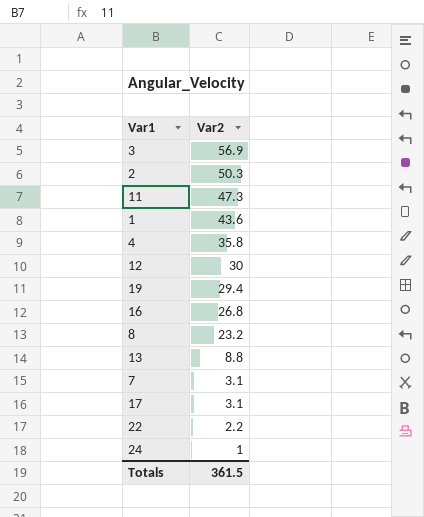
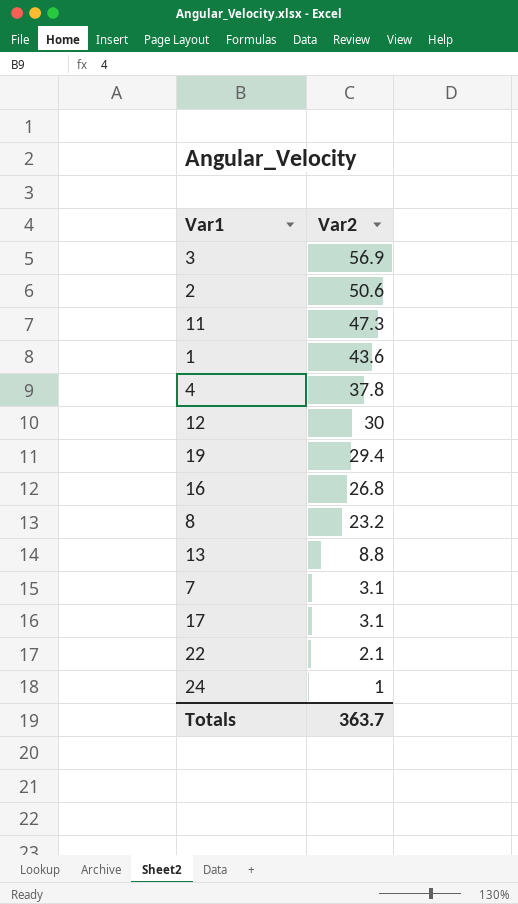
2 | Var2: 50.3 -> 50.6
4 | Var2: 35.8 -> 37.8
22 | Var2: 2.2 -> 2.1
Totals | Var2: 361.5 -> 363.7

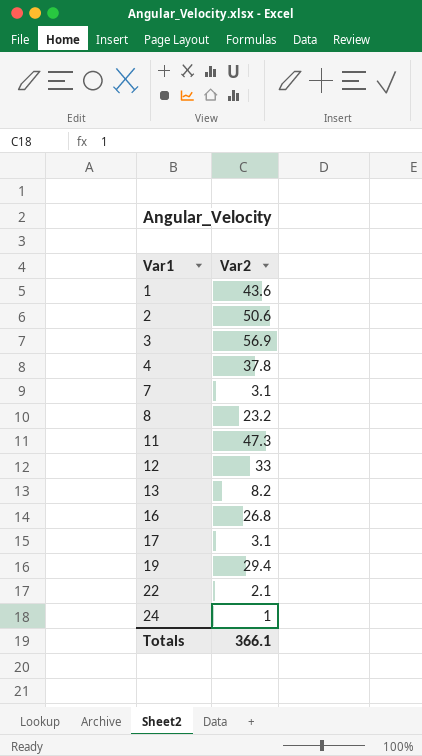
row order: Var2 descending -> Var1 ascending
12 | Var2: 30 -> 33
13 | Var2: 8.8 -> 8.2
Totals | Var2: 363.7 -> 366.1

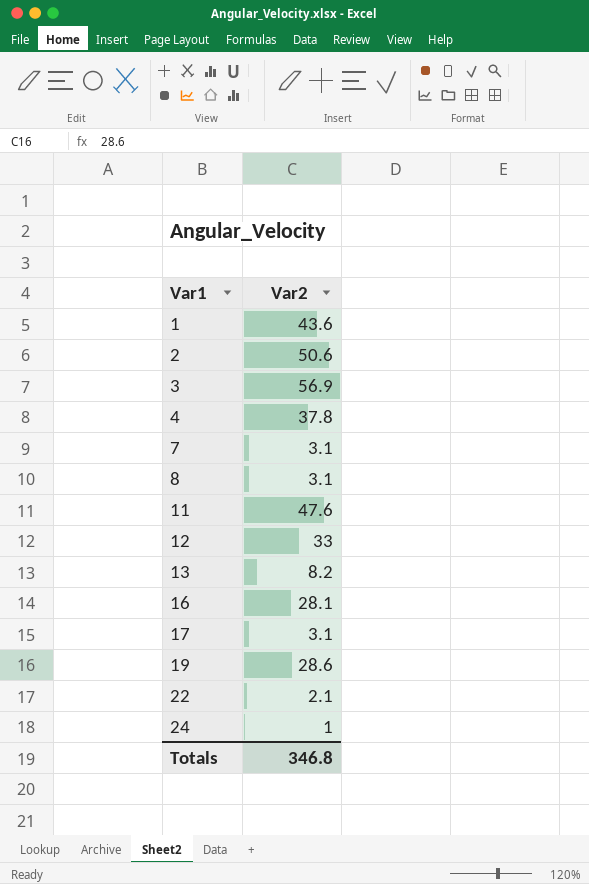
8 | Var2: 23.2 -> 3.1
11 | Var2: 47.3 -> 47.6
16 | Var2: 26.8 -> 28.1
19 | Var2: 29.4 -> 28.6
Totals | Var2: 366.1 -> 346.8

